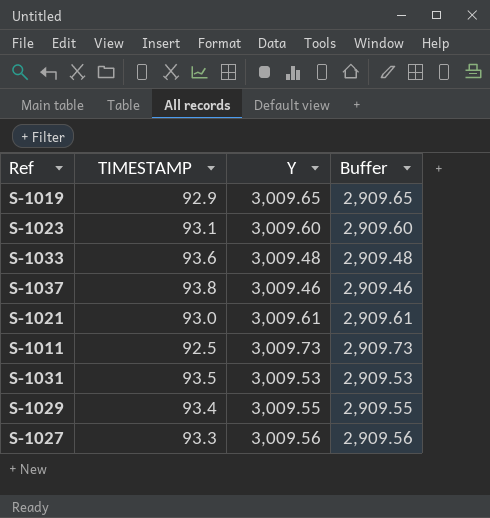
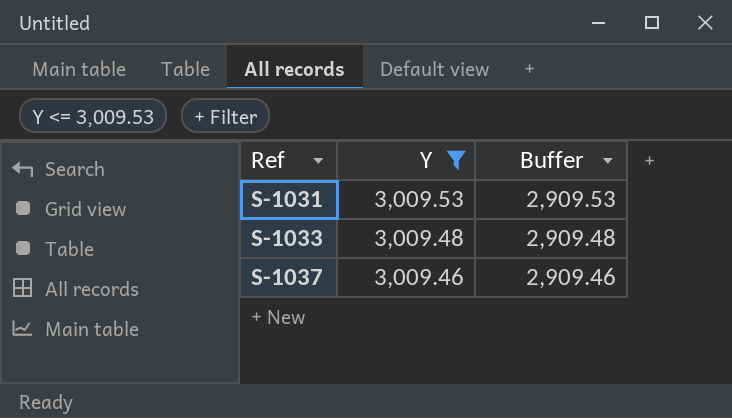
filter: none -> Y <= 3,009.53
row order: none -> Ref ascending
column TIMESTAMP | position: 2 -> none

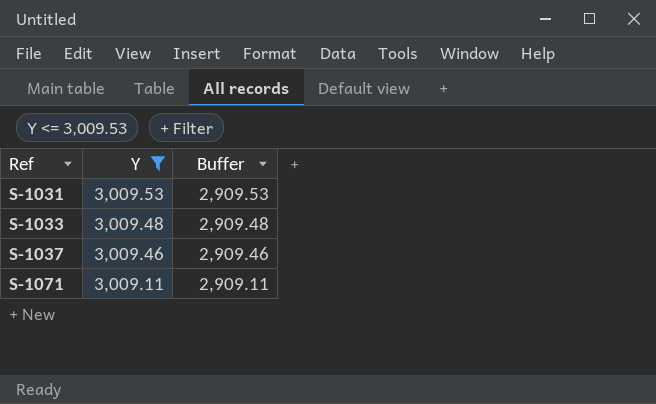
row S-1071: none -> 3,009.11 | 2,909.11

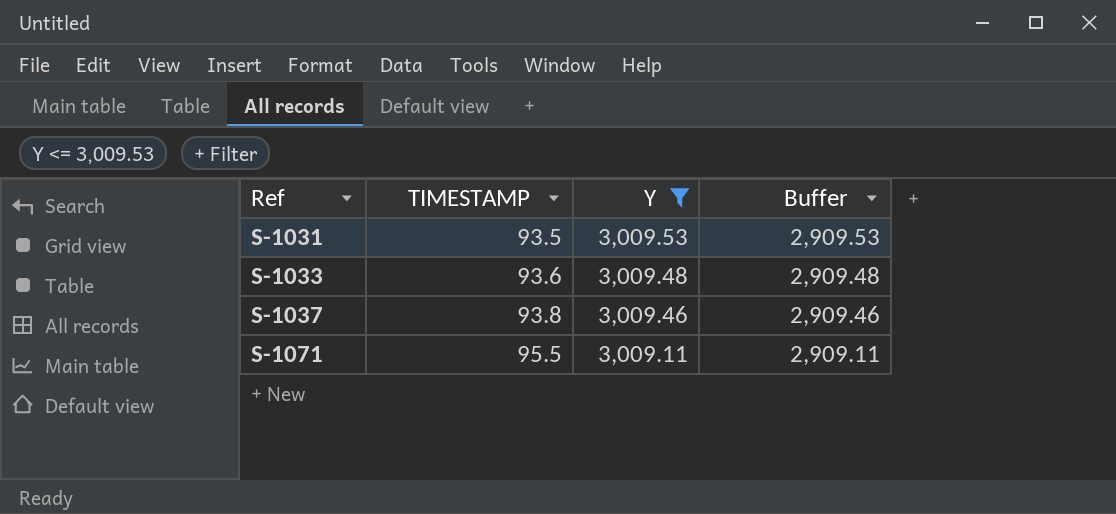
column TIMESTAMP | position: none -> 2

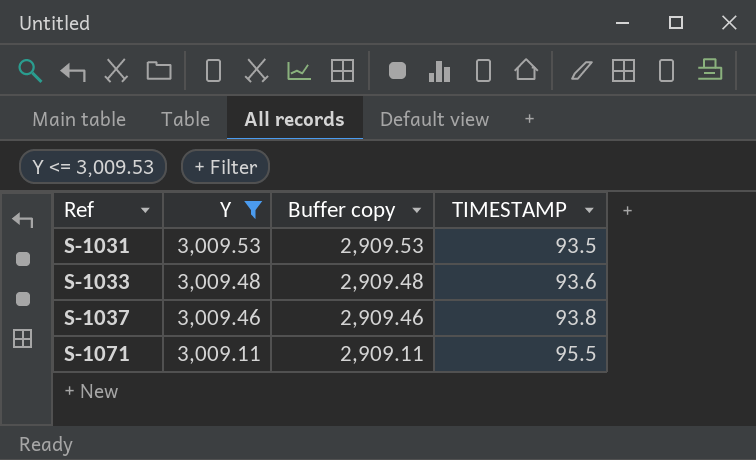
column name: Buffer -> Buffer copy
column TIMESTAMP | position: 2 -> 4

